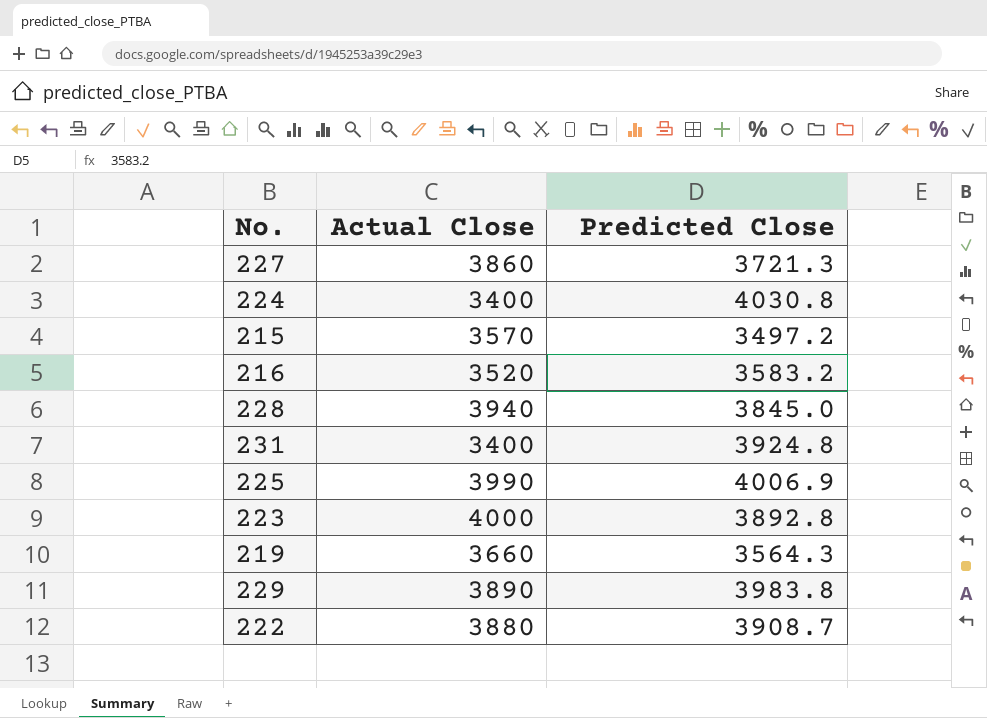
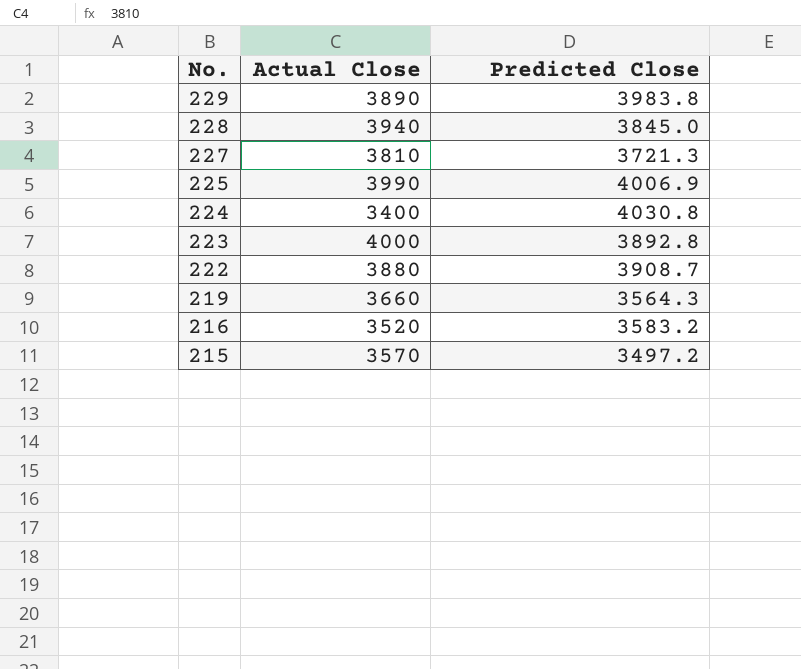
row order: none -> No. descending
row 231: 3400 | 3924.8 -> none
227 | Actual Close: 3860 -> 3810

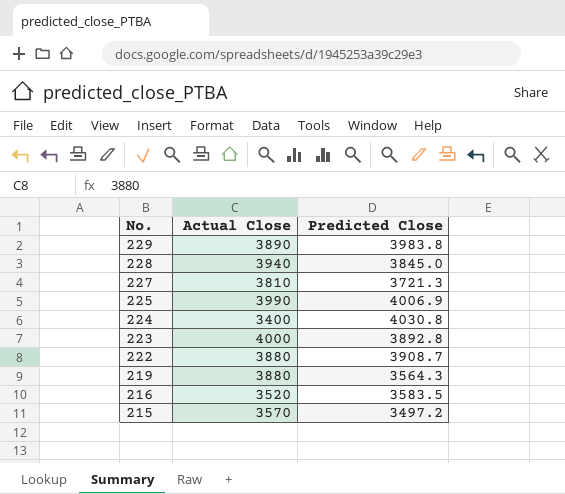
219 | Actual Close: 3660 -> 3880
216 | Predicted Close: 3583.2 -> 3583.5

